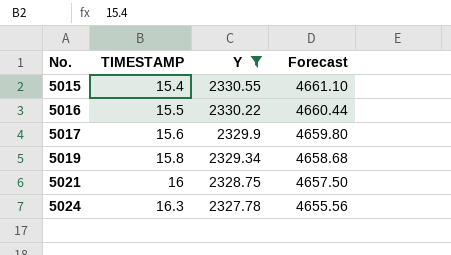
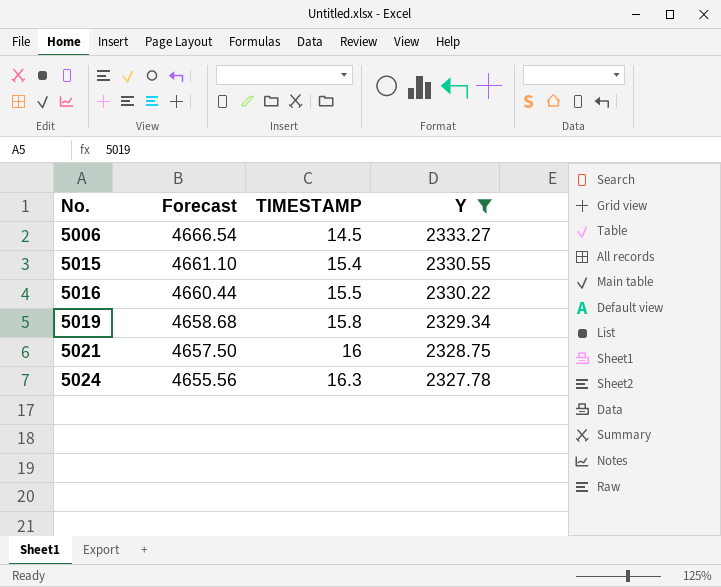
column Forecast | position: 4 -> 2
row 5017: 15.6 | 2329.9 | 4659.80 -> none
row 5006: none -> 4666.54 | 14.5 | 2333.27

